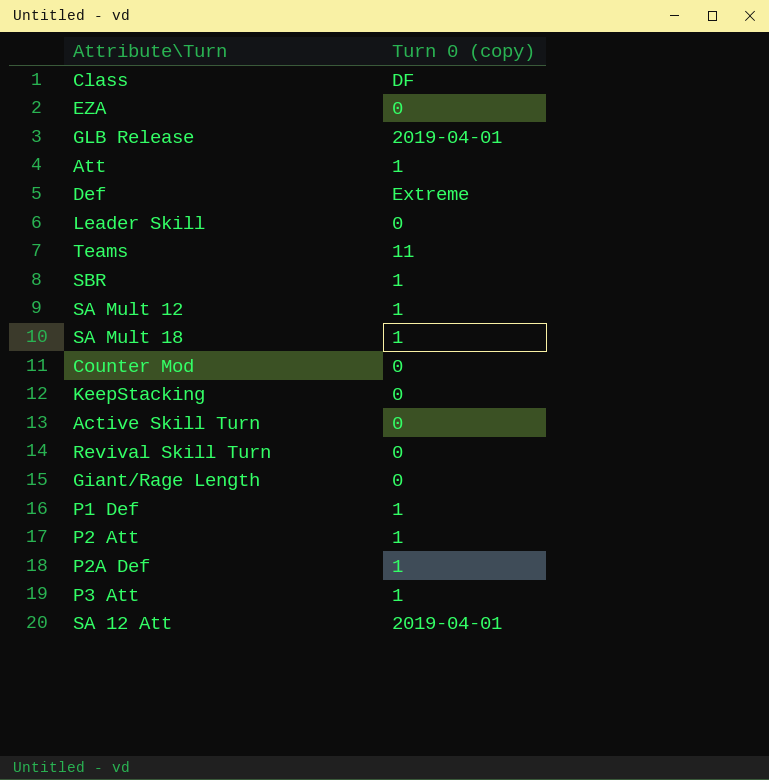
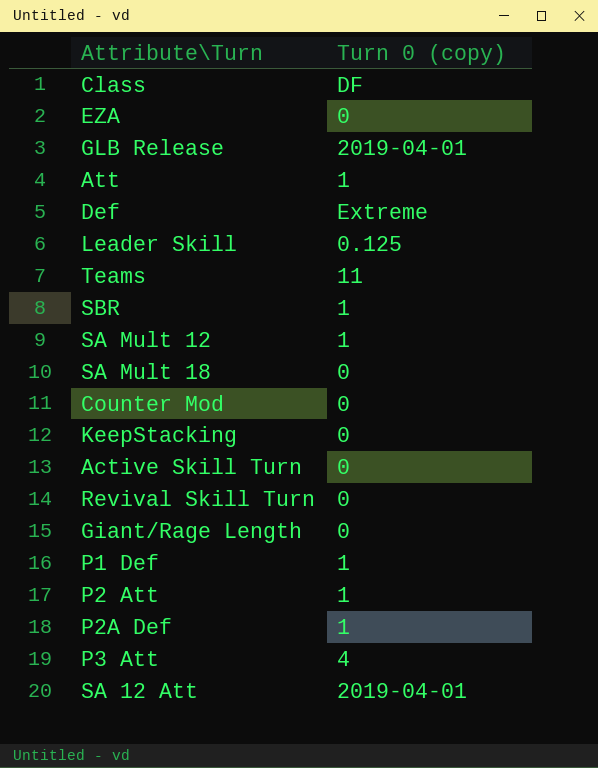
Leader Skill | Turn 0 (copy): 0 -> 0.125
SA Mult 18 | Turn 0 (copy): 1 -> 0
P3 Att | Turn 0 (copy): 1 -> 4

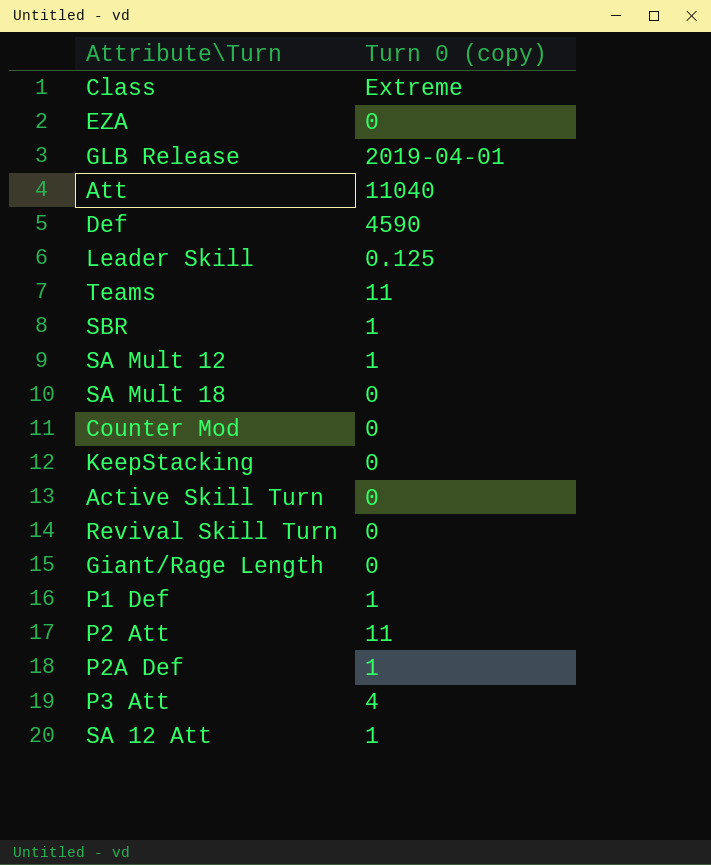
Class | Turn 0 (copy): DF -> Extreme
Att | Turn 0 (copy): 1 -> 11040
Def | Turn 0 (copy): Extreme -> 4590
P2 Att | Turn 0 (copy): 1 -> 11
SA 12 Att | Turn 0 (copy): 2019-04-01 -> 1

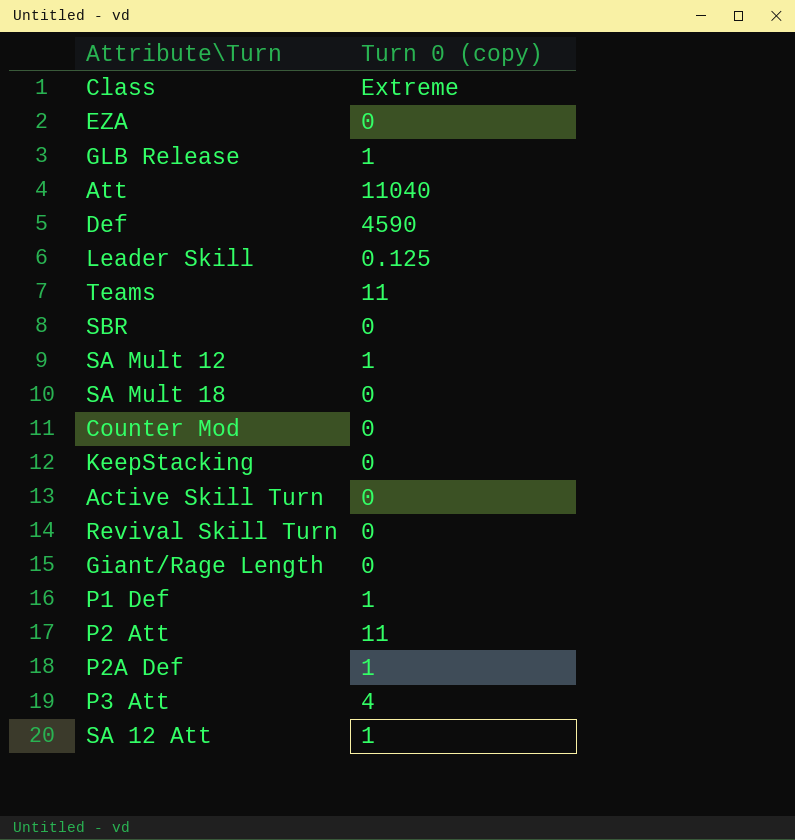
GLB Release | Turn 0 (copy): 2019-04-01 -> 1
SBR | Turn 0 (copy): 1 -> 0

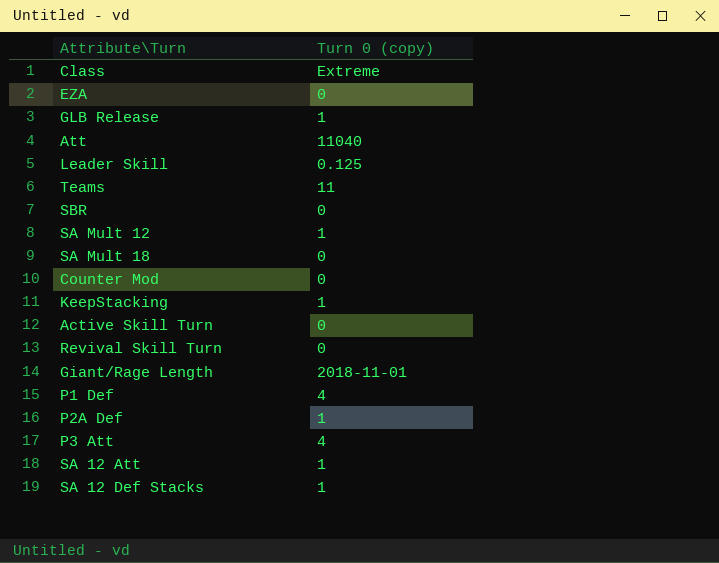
row Def: 4590 -> none
row P2 Att: 11 -> none
KeepStacking | Turn 0 (copy): 0 -> 1
Giant/Rage Length | Turn 0 (copy): 0 -> 2018-11-01
P1 Def | Turn 0 (copy): 1 -> 4
row SA 12 Def Stacks: none -> 1

